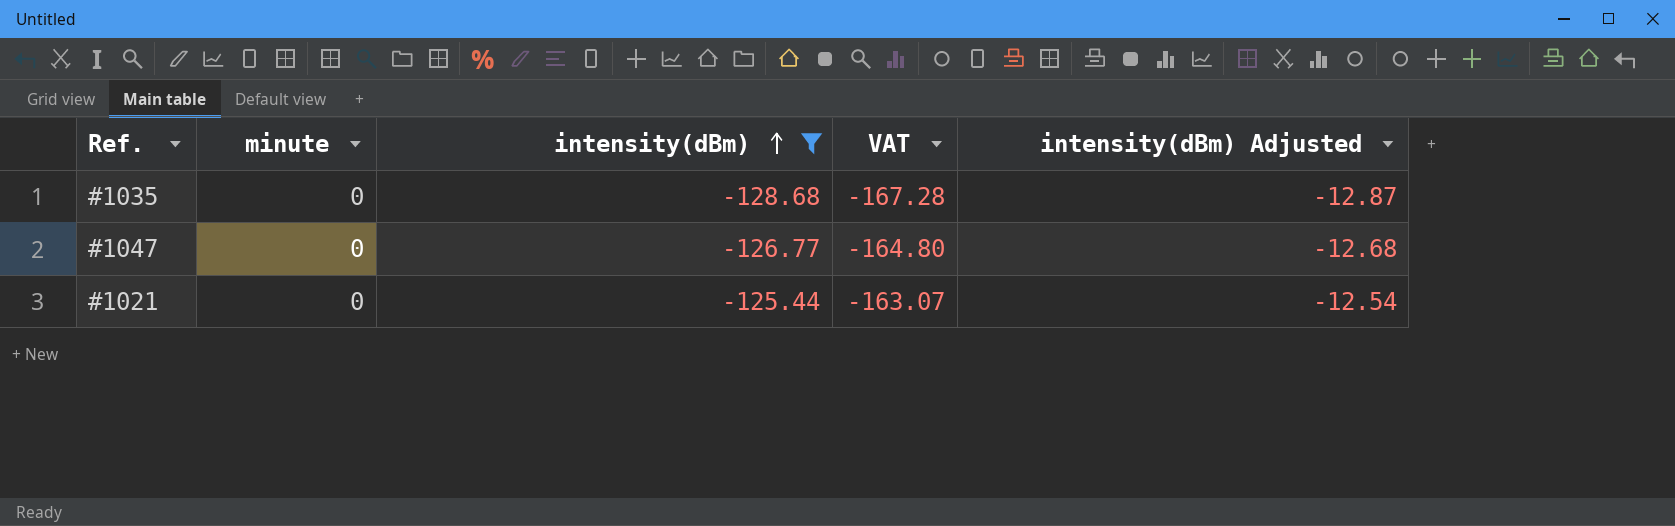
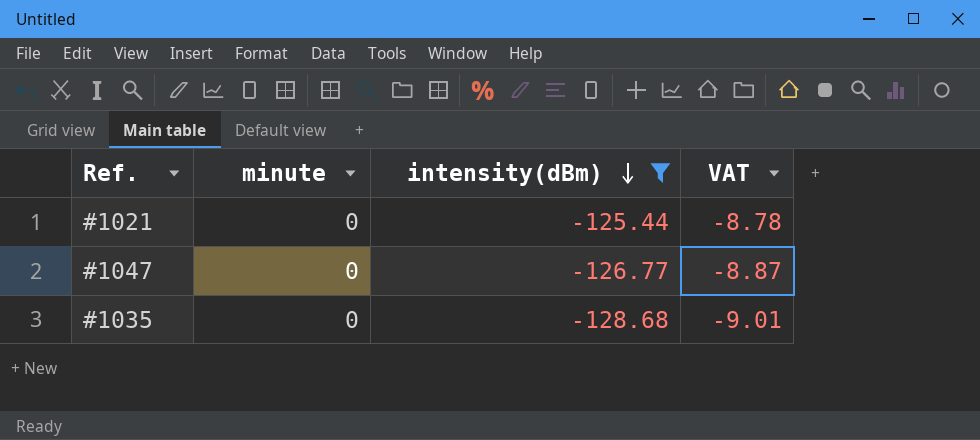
row order: intensity(dBm) ascending -> intensity(dBm) descending
column intensity(dBm) Adjusted | formula: [intensity(dBm)] * 0.1 -> none
column VAT | formula: [intensity(dBm)] * 1.3 -> [intensity(dBm)] * 0.07

